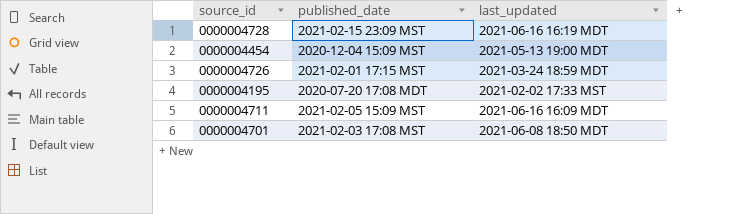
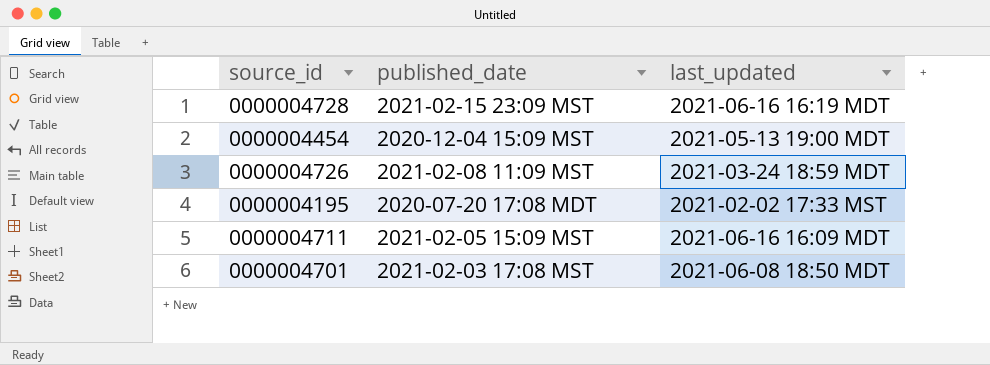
0000004726 | published_date: 2021-02-01 17:15 MST -> 2021-02-08 11:09 MST

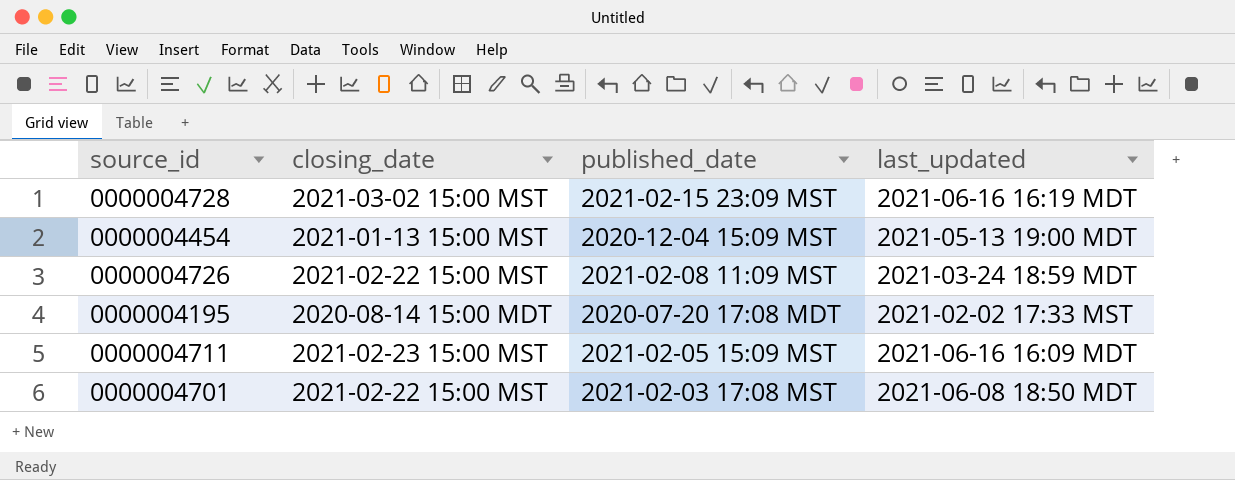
column closing_date | position: none -> 2

